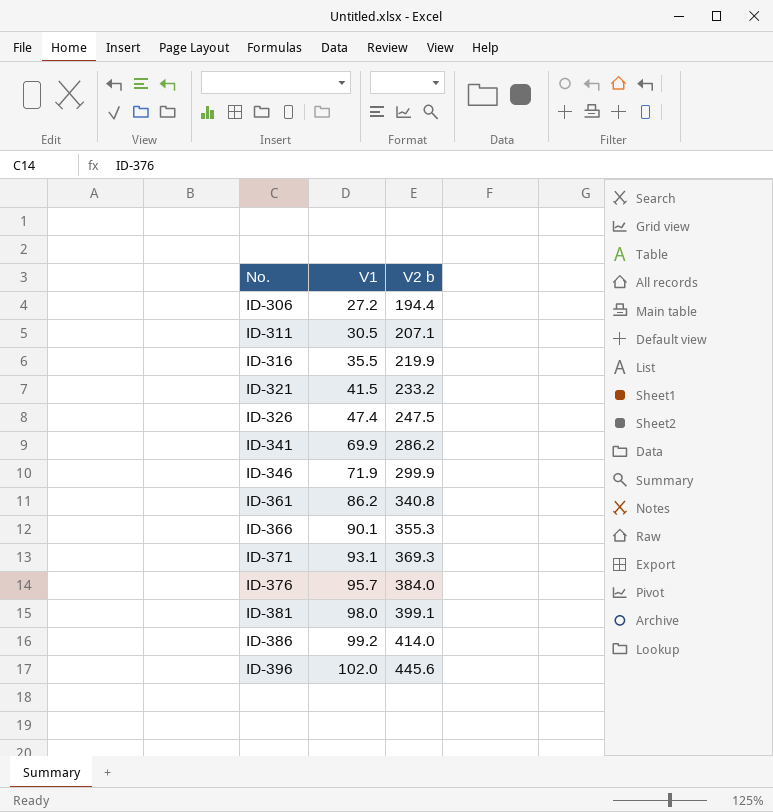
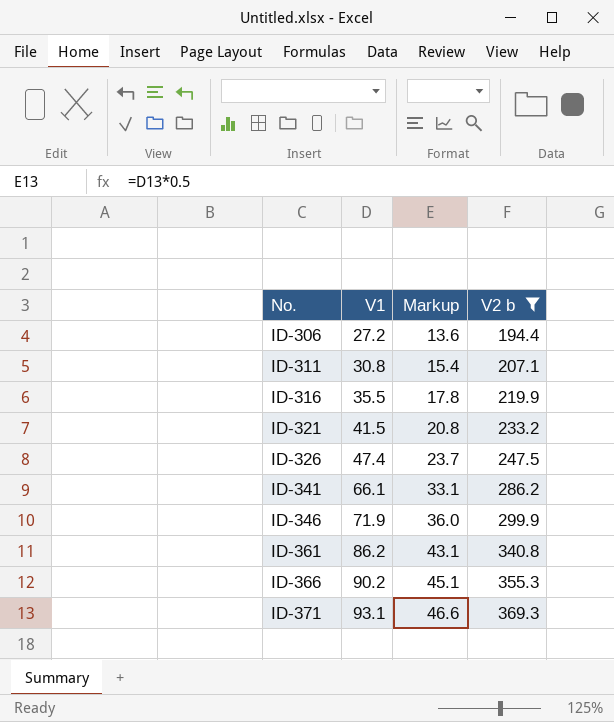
filter: none -> V2 b <= 369.3
column Markup | formula: none -> [V1] * 0.5
ID-311 | V1: 30.5 -> 30.8
ID-341 | V1: 69.9 -> 66.1
ID-366 | V1: 90.1 -> 90.2

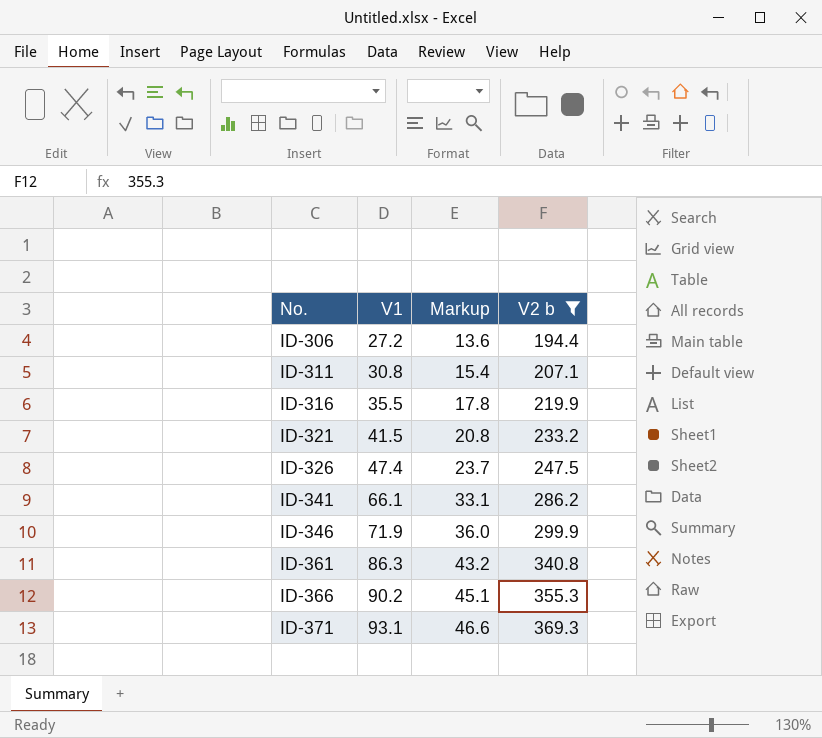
ID-361 | V1: 86.2 -> 86.3
ID-361 | Markup: 43.1 -> 43.2

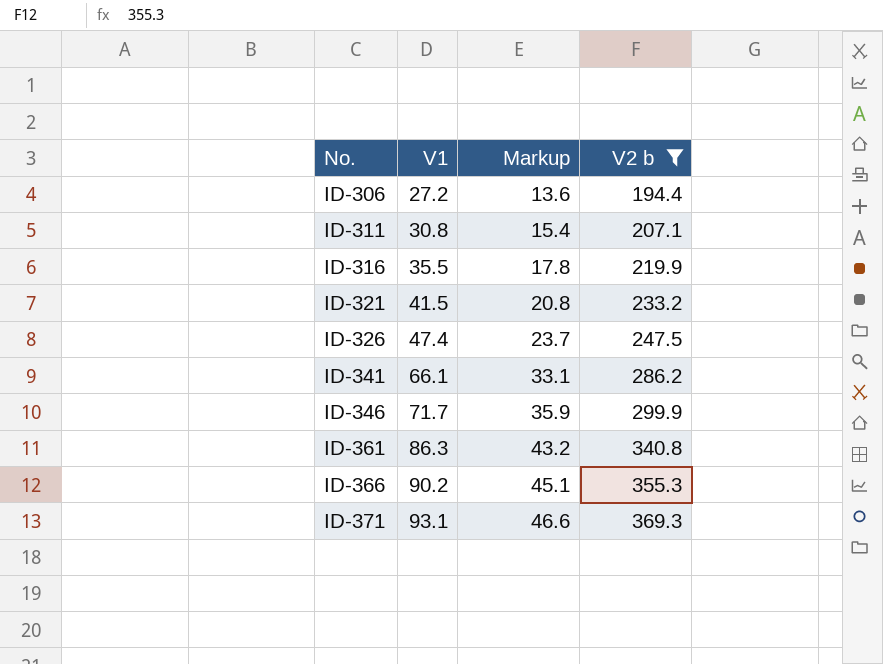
ID-346 | V1: 71.9 -> 71.7
ID-346 | Markup: 36.0 -> 35.9

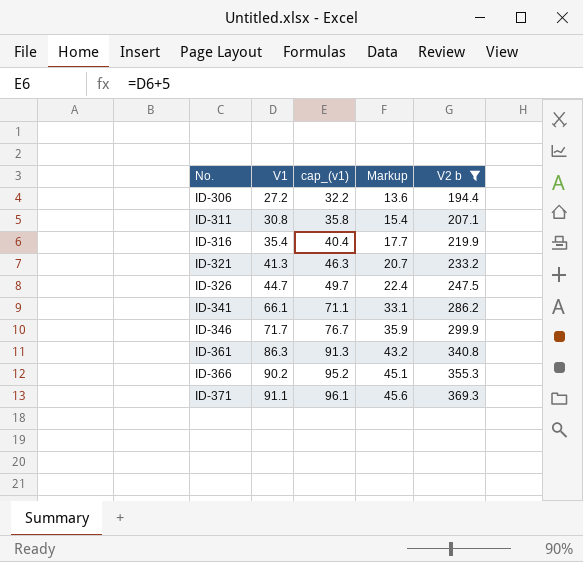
column cap_(v1) | formula: none -> [V1] + 5
ID-316 | V1: 35.5 -> 35.4
ID-316 | Markup: 17.8 -> 17.7
ID-321 | V1: 41.5 -> 41.3
ID-321 | Markup: 20.8 -> 20.7
ID-326 | V1: 47.4 -> 44.7
ID-326 | Markup: 23.7 -> 22.4
ID-371 | V1: 93.1 -> 91.1
ID-371 | Markup: 46.6 -> 45.6

